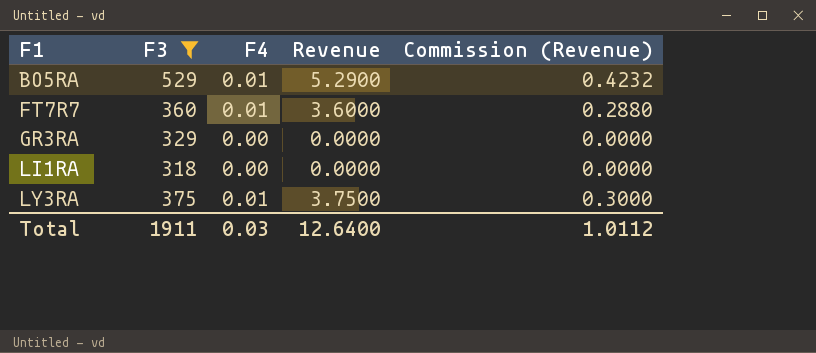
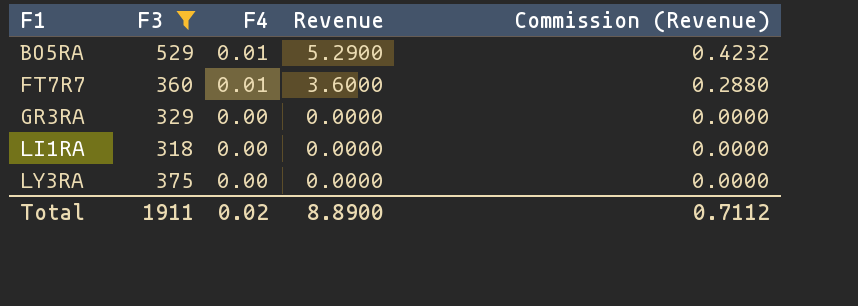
LY3RA | F4: 0.01 -> 0.00
LY3RA | Revenue: 3.7500 -> 0.0000
LY3RA | Commission (Revenue): 0.3000 -> 0.0000
Total | F4: 0.03 -> 0.02
Total | Revenue: 12.6400 -> 8.8900
Total | Commission (Revenue): 1.0112 -> 0.7112

